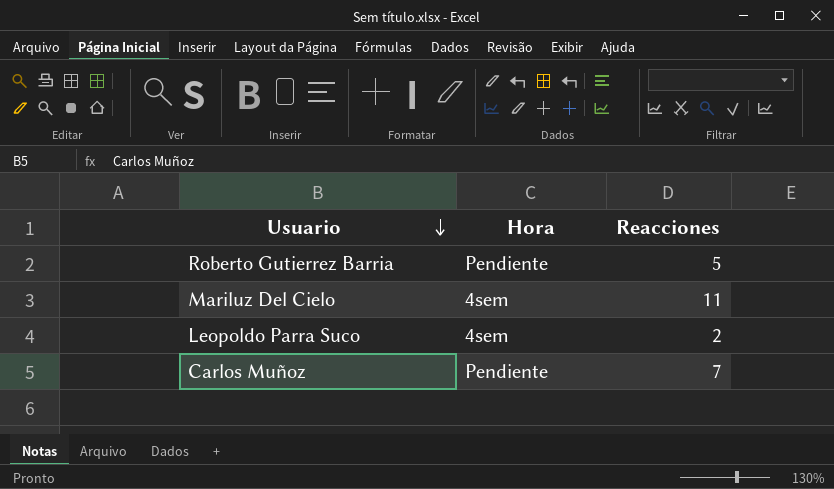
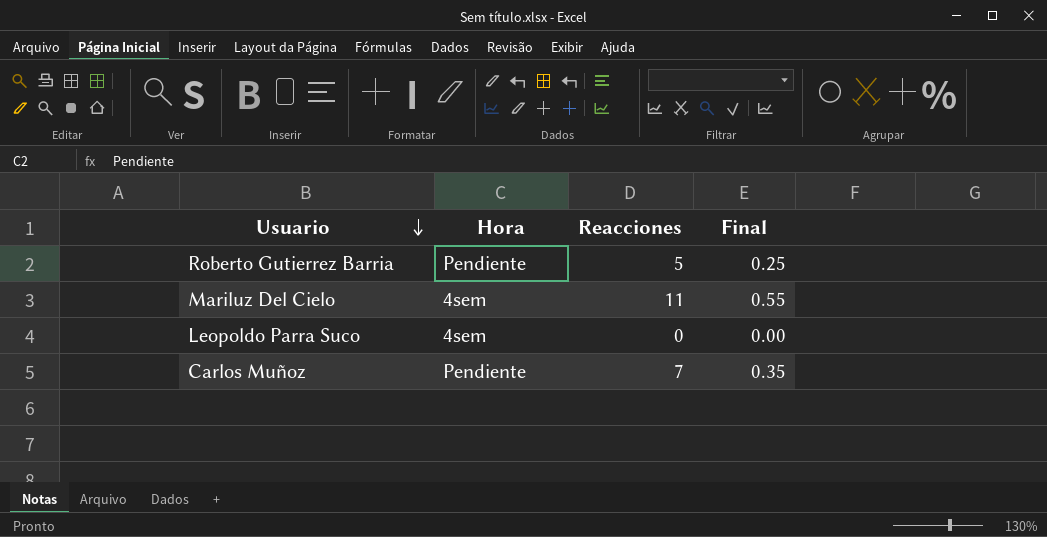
column Final | formula: none -> [Reacciones] * 0.05
Leopoldo Parra Suco | Reacciones: 2 -> 0

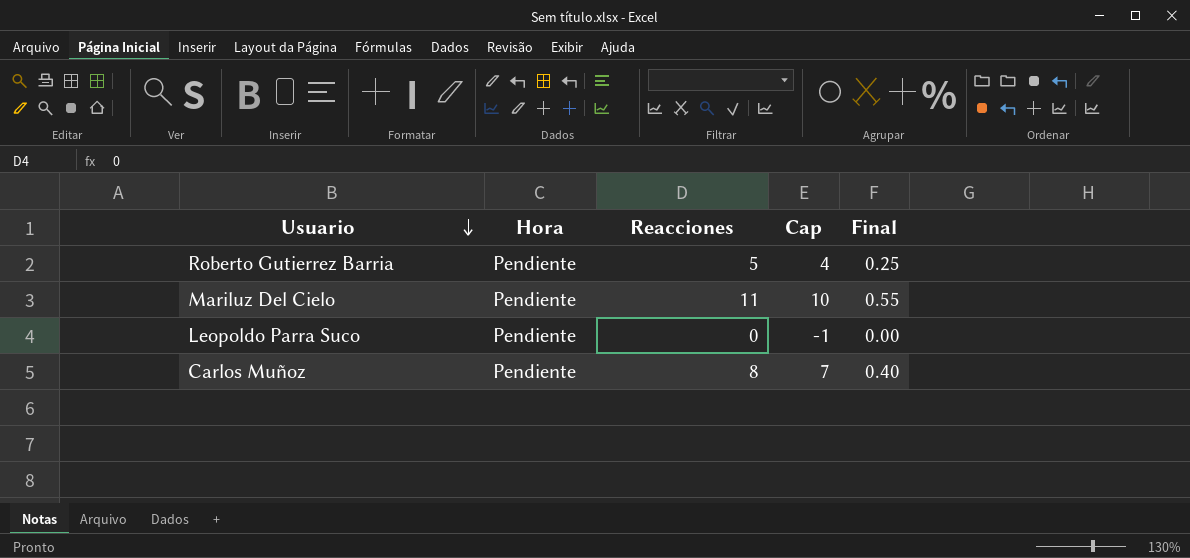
column Cap | formula: none -> [Reacciones] - 1
Mariluz Del Cielo | Hora: 4sem -> Pendiente
Leopoldo Parra Suco | Hora: 4sem -> Pendiente
Carlos Muñoz | Reacciones: 7 -> 8
Carlos Muñoz | Final: 0.35 -> 0.40

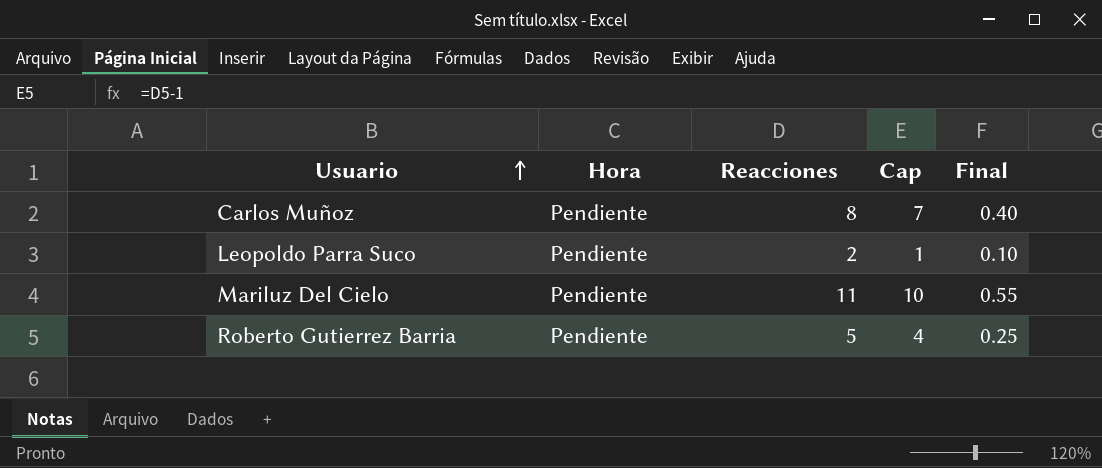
row order: Usuario descending -> Usuario ascending
Leopoldo Parra Suco | Reacciones: 0 -> 2
Leopoldo Parra Suco | Cap: -1 -> 1
Leopoldo Parra Suco | Final: 0.00 -> 0.10

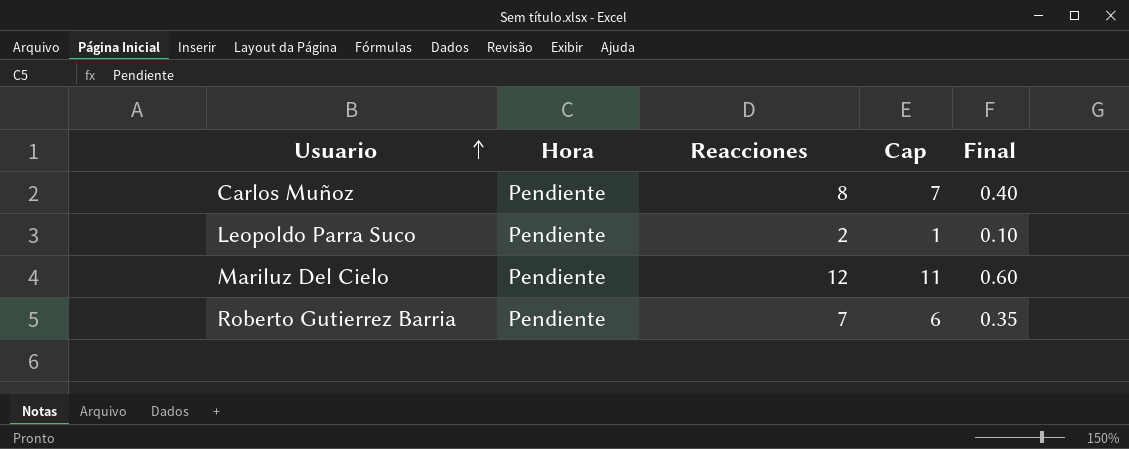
Mariluz Del Cielo | Reacciones: 11 -> 12
Mariluz Del Cielo | Cap: 10 -> 11
Mariluz Del Cielo | Final: 0.55 -> 0.60
Roberto Gutierrez Barria | Reacciones: 5 -> 7
Roberto Gutierrez Barria | Cap: 4 -> 6
Roberto Gutierrez Barria | Final: 0.25 -> 0.35

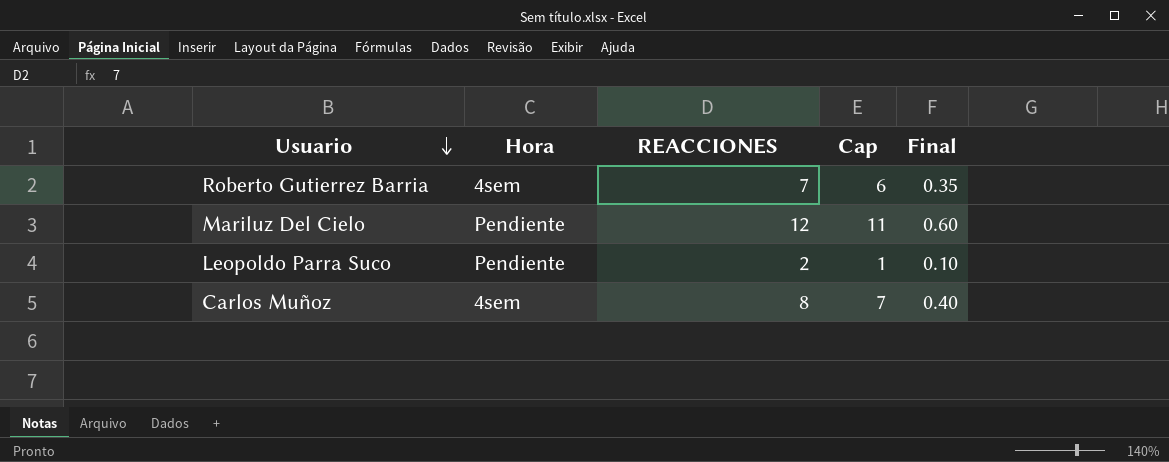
row order: Usuario ascending -> Usuario descending
column name: Reacciones -> REACCIONES
Roberto Gutierrez Barria | Hora: Pendiente -> 4sem
Carlos Muñoz | Hora: Pendiente -> 4sem

